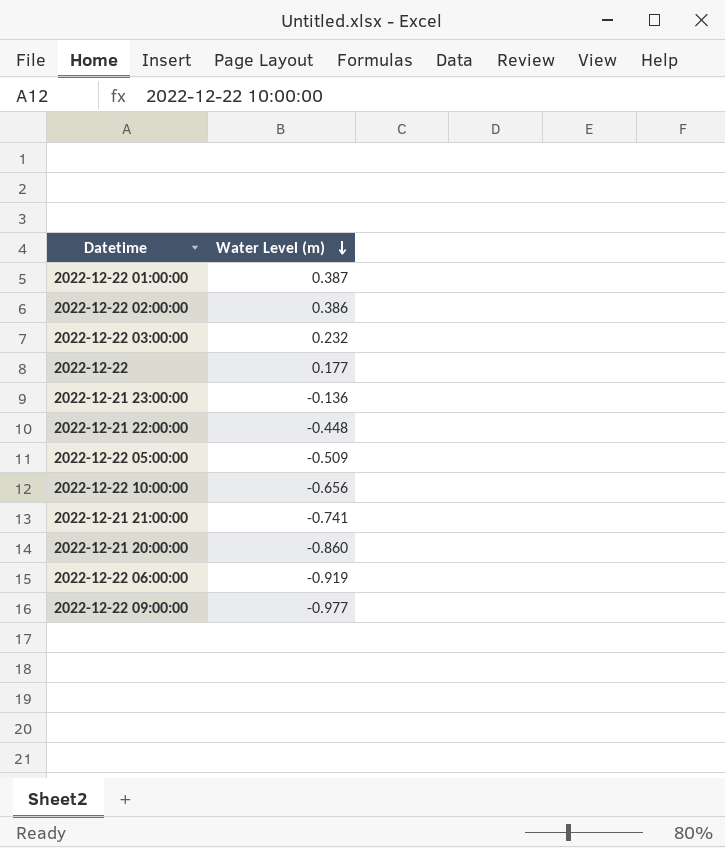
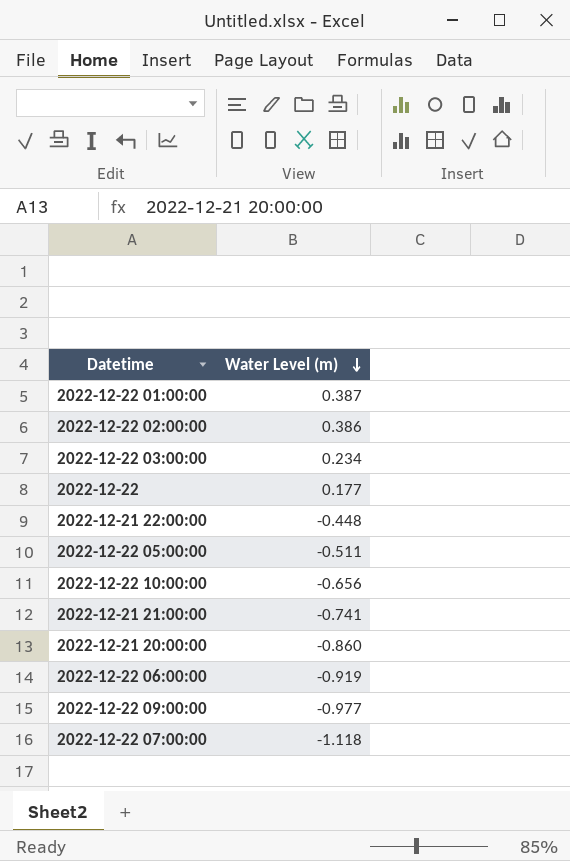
row 2022-12-21 23:00:00: -0.136 -> none
2022-12-22 03:00:00 | Water Level (m): 0.232 -> 0.234
2022-12-22 05:00:00 | Water Level (m): -0.509 -> -0.511
row 2022-12-22 07:00:00: none -> -1.118

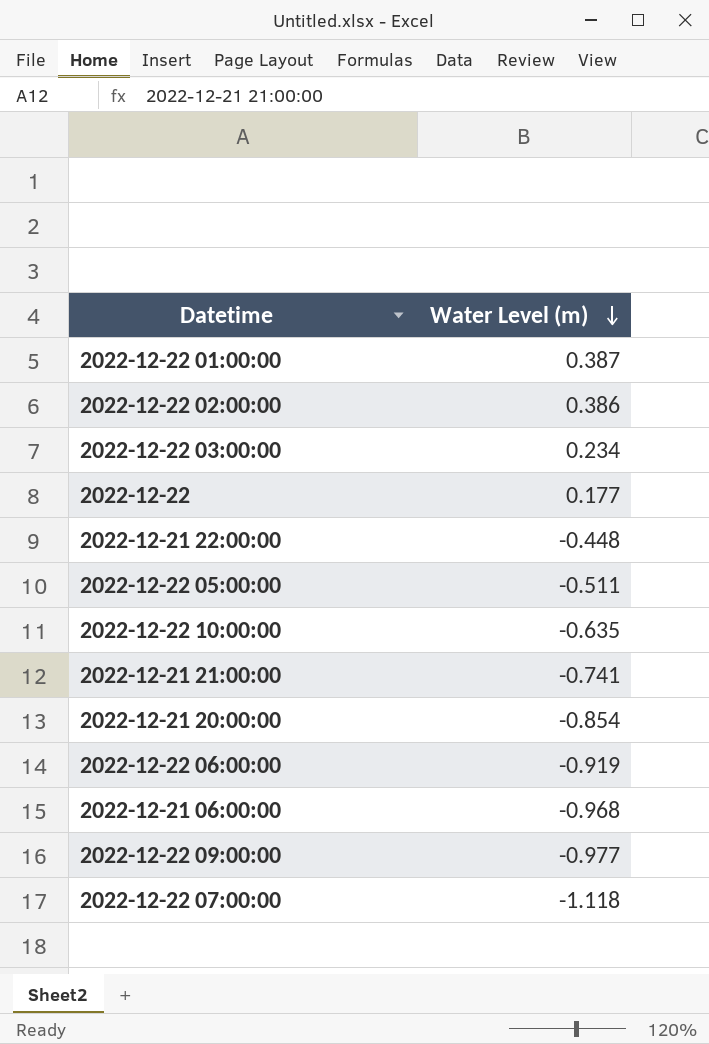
2022-12-22 10:00:00 | Water Level (m): -0.656 -> -0.635
2022-12-21 20:00:00 | Water Level (m): -0.860 -> -0.854
row 2022-12-21 06:00:00: none -> -0.968

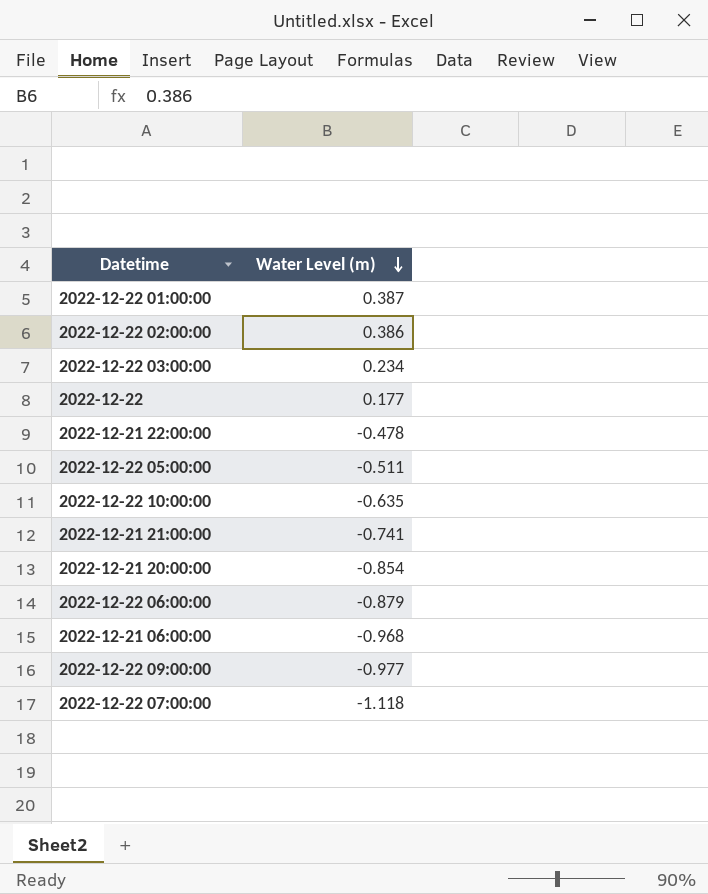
2022-12-21 22:00:00 | Water Level (m): -0.448 -> -0.478
2022-12-22 06:00:00 | Water Level (m): -0.919 -> -0.879

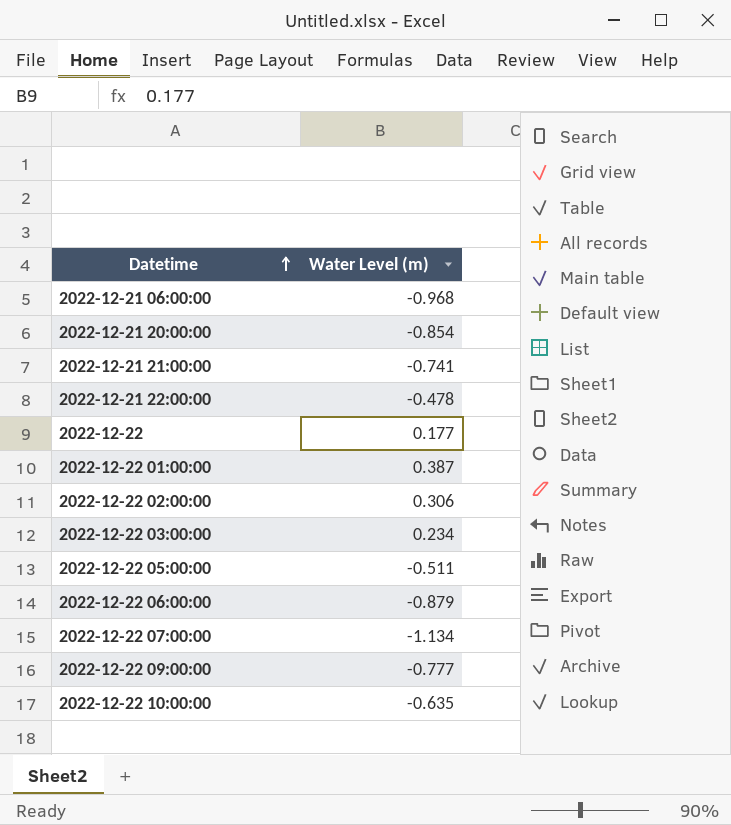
row order: Water Level (m) descending -> Datetime ascending
2022-12-22 02:00:00 | Water Level (m): 0.386 -> 0.306
2022-12-22 07:00:00 | Water Level (m): -1.118 -> -1.134
2022-12-22 09:00:00 | Water Level (m): -0.977 -> -0.777

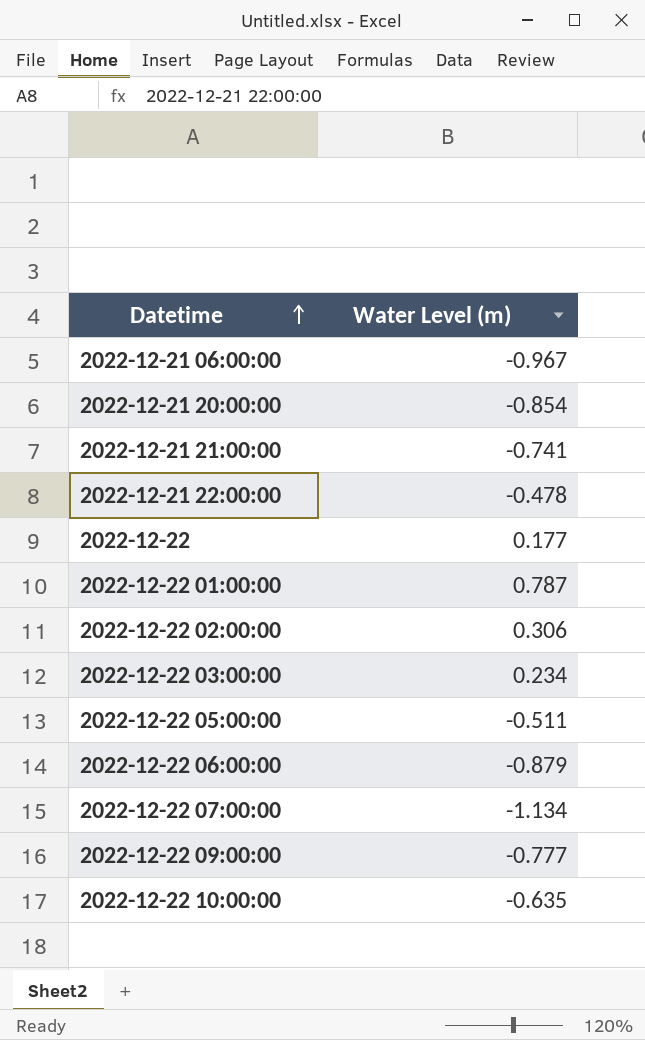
2022-12-21 06:00:00 | Water Level (m): -0.968 -> -0.967
2022-12-22 01:00:00 | Water Level (m): 0.387 -> 0.787

